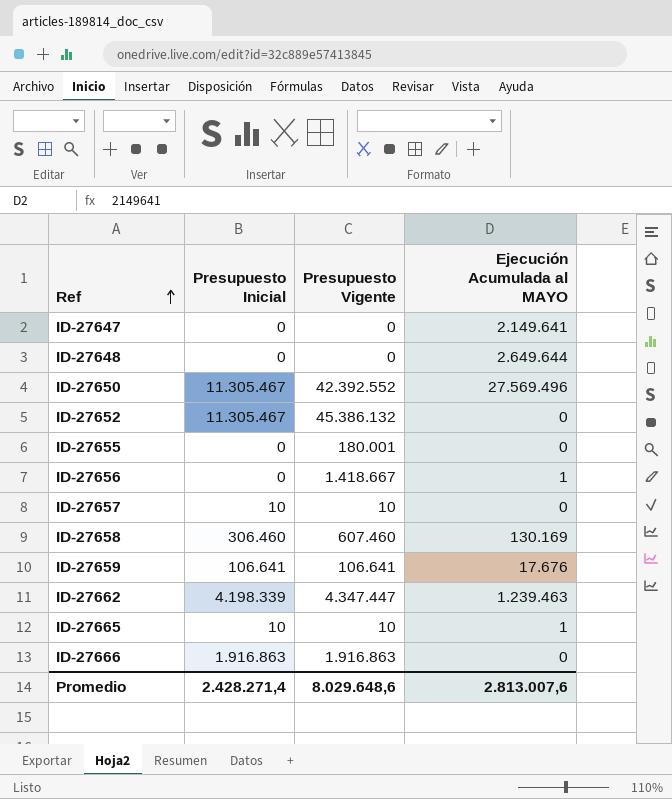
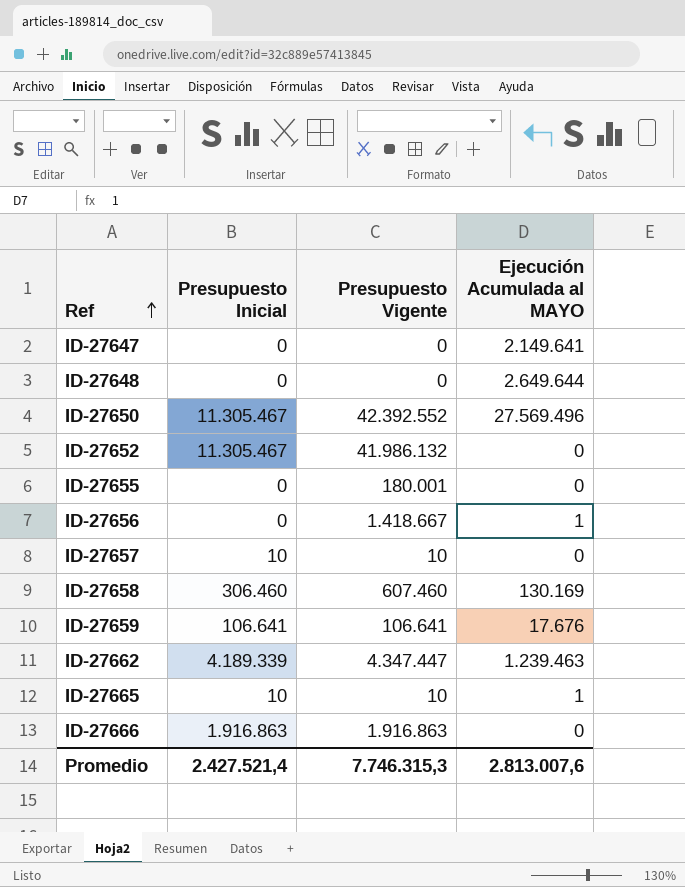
ID-27652 | Presupuesto Vigente: 45.386.132 -> 41.986.132
ID-27662 | Presupuesto Inicial: 4.198.339 -> 4.189.339
Promedio | Presupuesto Inicial: 2.428.271,4 -> 2.427.521,4
Promedio | Presupuesto Vigente: 8.029.648,6 -> 7.746.315,3

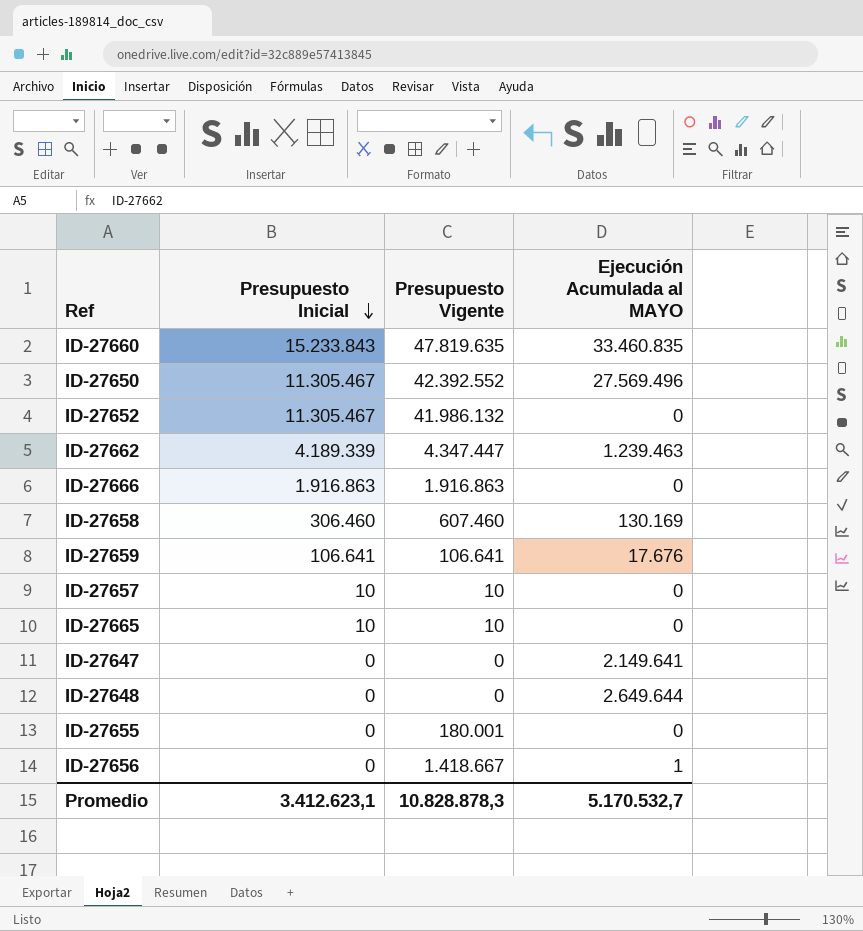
row order: Ref ascending -> Presupuesto Inicial descending
row ID-27660: none -> 15.233.843 | 47.819.635 | 33.460.835
ID-27665 | Ejecución Acumulada al MAYO: 1 -> 0
Promedio | Presupuesto Inicial: 2.427.521,4 -> 3.412.623,1
Promedio | Presupuesto Vigente: 7.746.315,3 -> 10.828.878,3
Promedio | Ejecución Acumulada al MAYO: 2.813.007,6 -> 5.170.532,7

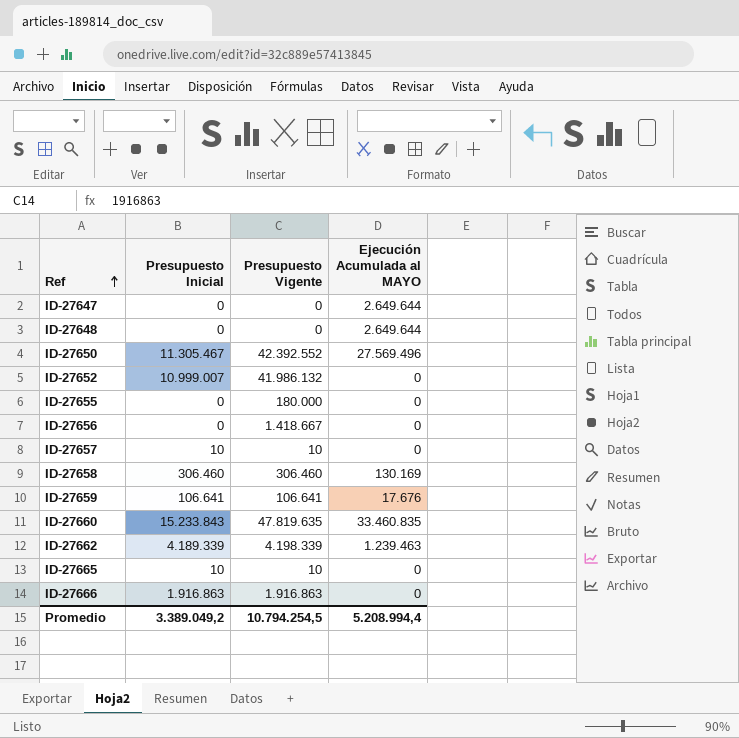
row order: Presupuesto Inicial descending -> Ref ascending
ID-27647 | Ejecución Acumulada al MAYO: 2.149.641 -> 2.649.644
ID-27652 | Presupuesto Inicial: 11.305.467 -> 10.999.007
ID-27655 | Presupuesto Vigente: 180.001 -> 180.000
ID-27656 | Ejecución Acumulada al MAYO: 1 -> 0
ID-27658 | Presupuesto Vigente: 607.460 -> 306.460
ID-27662 | Presupuesto Vigente: 4.347.447 -> 4.198.339
Promedio | Presupuesto Inicial: 3.412.623,1 -> 3.389.049,2
Promedio | Presupuesto Vigente: 10.828.878,3 -> 10.794.254,5
Promedio | Ejecución Acumulada al MAYO: 5.170.532,7 -> 5.208.994,4

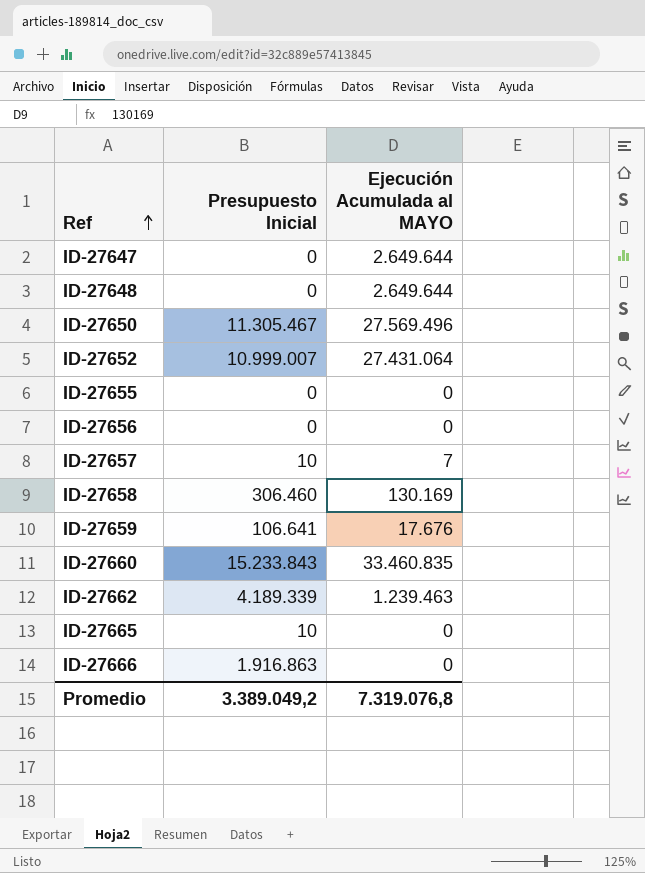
column Presupuesto Vigente | position: 3 -> none
ID-27652 | Ejecución Acumulada al MAYO: 0 -> 27.431.064
ID-27657 | Ejecución Acumulada al MAYO: 0 -> 7
Promedio | Ejecución Acumulada al MAYO: 5.208.994,4 -> 7.319.076,8

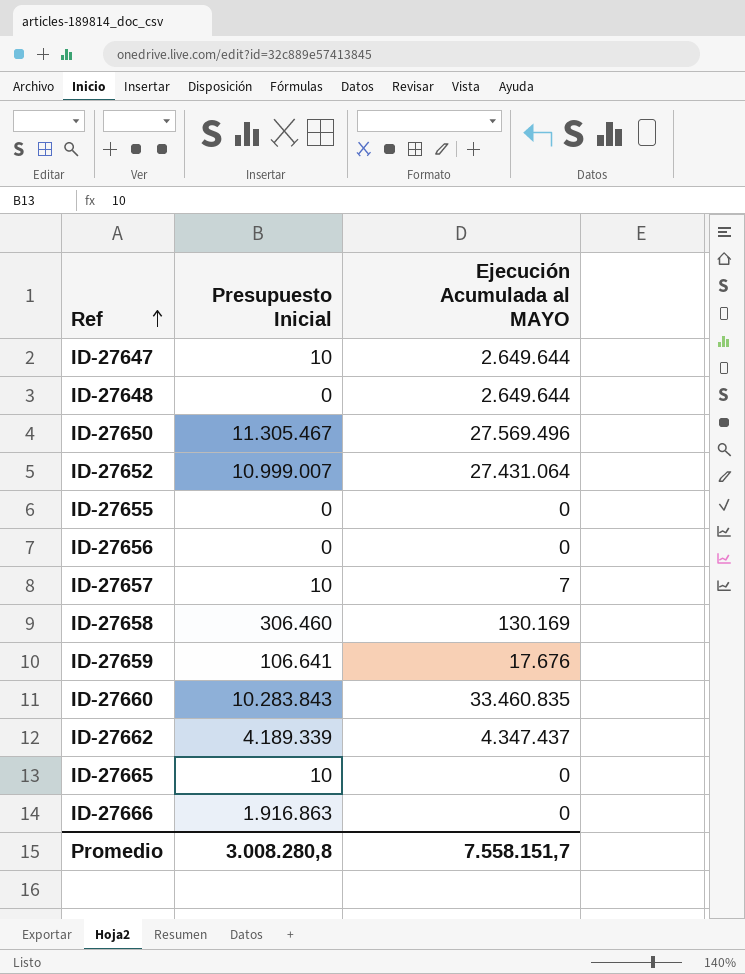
ID-27647 | Presupuesto Inicial: 0 -> 10
ID-27660 | Presupuesto Inicial: 15.233.843 -> 10.283.843
ID-27662 | Ejecución Acumulada al MAYO: 1.239.463 -> 4.347.437
Promedio | Presupuesto Inicial: 3.389.049,2 -> 3.008.280,8
Promedio | Ejecución Acumulada al MAYO: 7.319.076,8 -> 7.558.151,7

